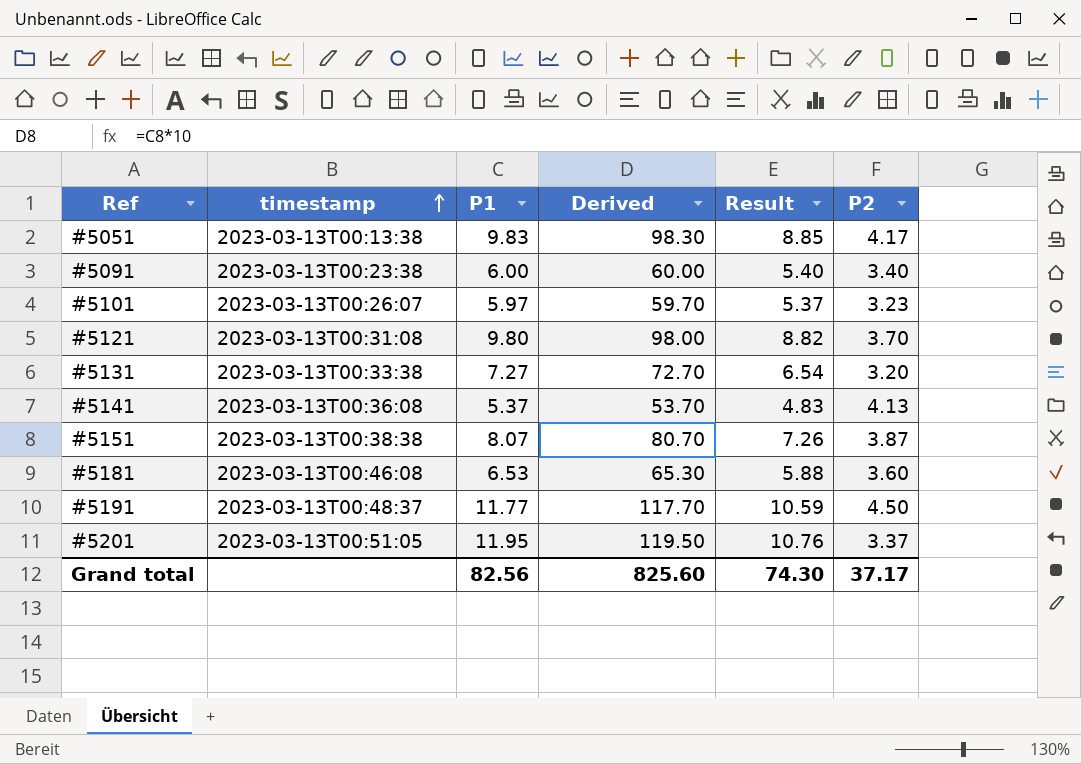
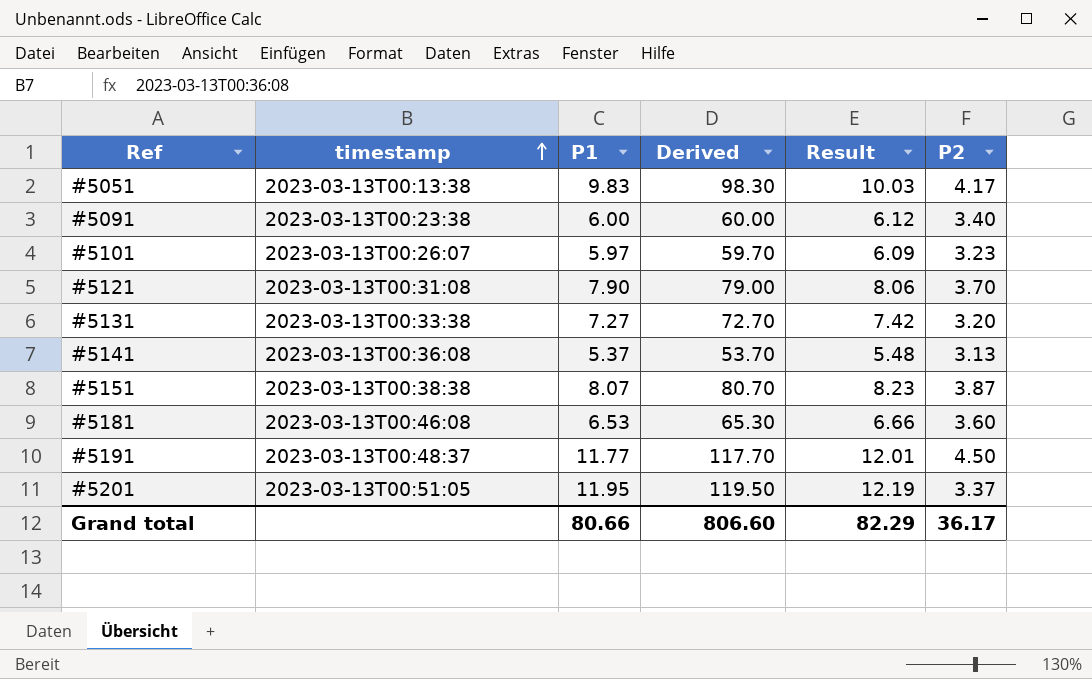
column Result | formula: [P1] * 0.9 -> [P1] * 1.02
#5121 | P1: 9.80 -> 7.90
#5121 | Derived: 98.00 -> 79.00
#5141 | P2: 4.13 -> 3.13
Grand total | P1: 82.56 -> 80.66
Grand total | Derived: 825.60 -> 806.60
Grand total | Result: 74.30 -> 82.29
Grand total | P2: 37.17 -> 36.17

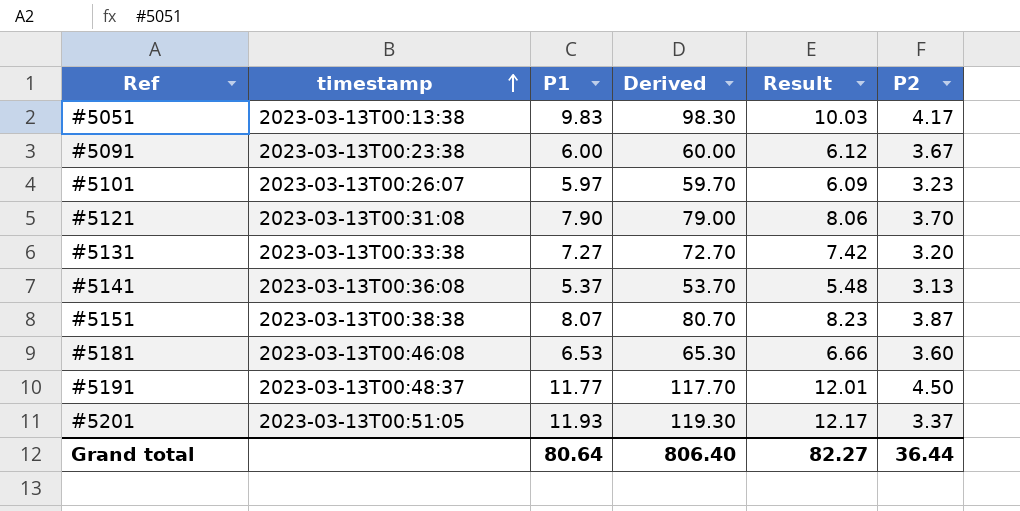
#5091 | P2: 3.40 -> 3.67
#5201 | P1: 11.95 -> 11.93
#5201 | Derived: 119.50 -> 119.30
#5201 | Result: 12.19 -> 12.17
Grand total | P1: 80.66 -> 80.64
Grand total | Derived: 806.60 -> 806.40
Grand total | Result: 82.29 -> 82.27
Grand total | P2: 36.17 -> 36.44

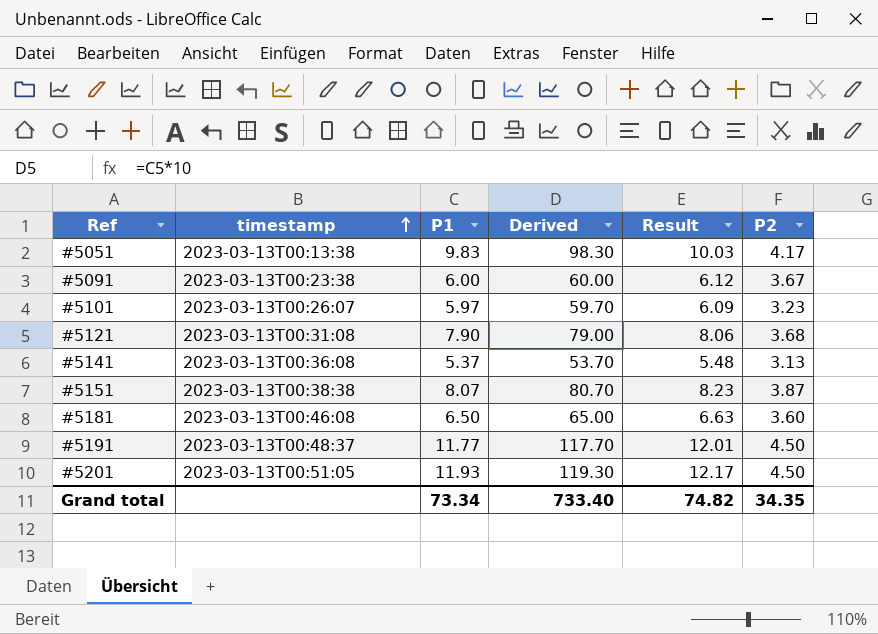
row #5131: 2023-03-13T00:33:38 | 7.27 | 72.70 | 7.42 | 3.20 -> none
#5121 | P2: 3.70 -> 3.68
#5181 | P1: 6.53 -> 6.50
#5181 | Derived: 65.30 -> 65.00
#5181 | Result: 6.66 -> 6.63
#5201 | P2: 3.37 -> 4.50
Grand total | P1: 80.64 -> 73.34
Grand total | Derived: 806.40 -> 733.40
Grand total | Result: 82.27 -> 74.82
Grand total | P2: 36.44 -> 34.35

